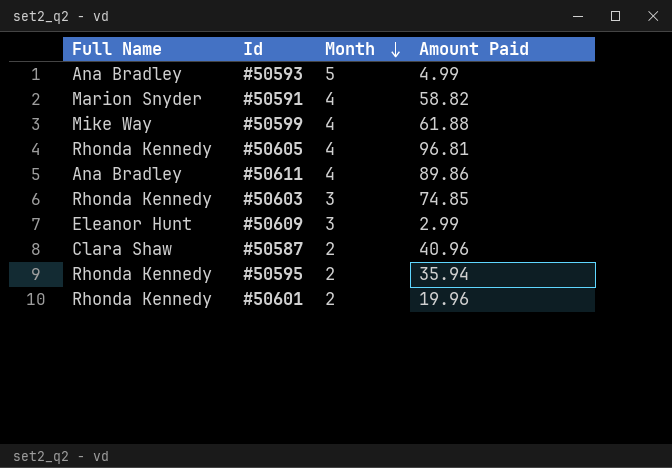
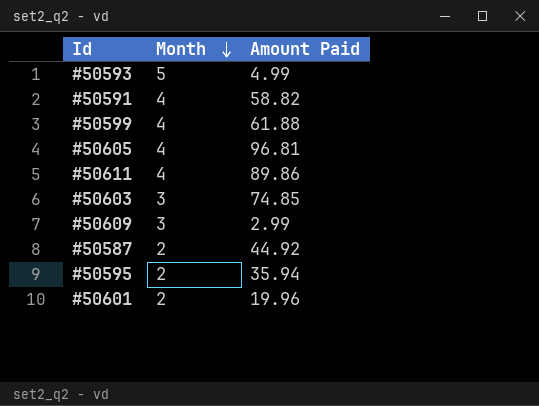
column Full Name | position: 1 -> none
#50587 | Amount Paid: 40.96 -> 44.92

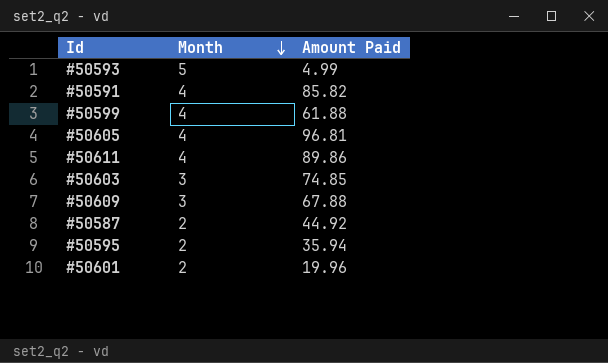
#50591 | Amount Paid: 58.82 -> 85.82
#50609 | Amount Paid: 2.99 -> 67.88

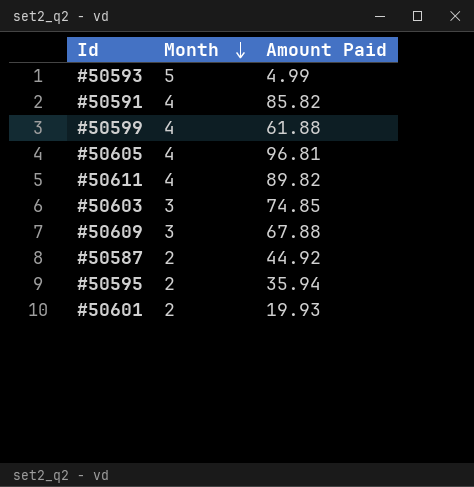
#50611 | Amount Paid: 89.86 -> 89.82
#50601 | Amount Paid: 19.96 -> 19.93

